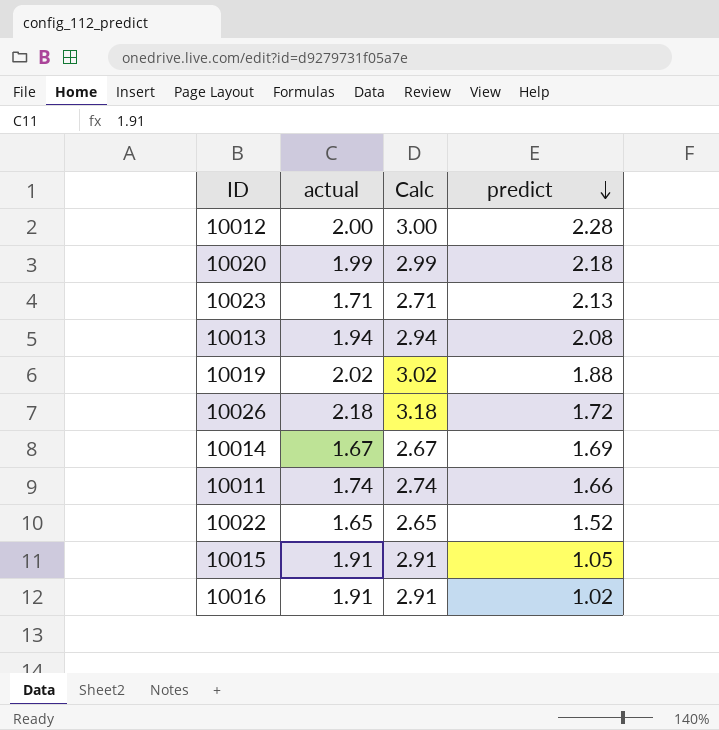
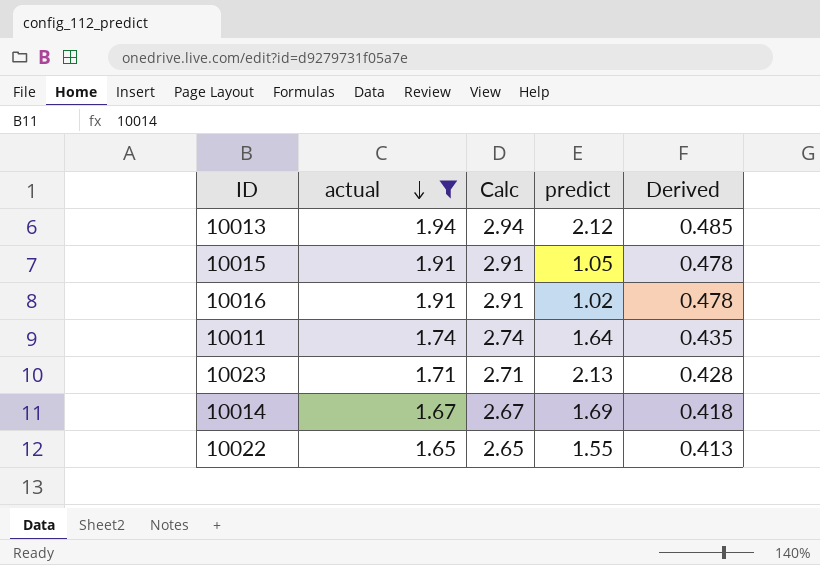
filter: none -> actual <= 1.94
row order: predict descending -> actual descending
column Derived | formula: none -> [actual] * 0.25
10013 | predict: 2.08 -> 2.12
10011 | predict: 1.66 -> 1.64
10022 | predict: 1.52 -> 1.55

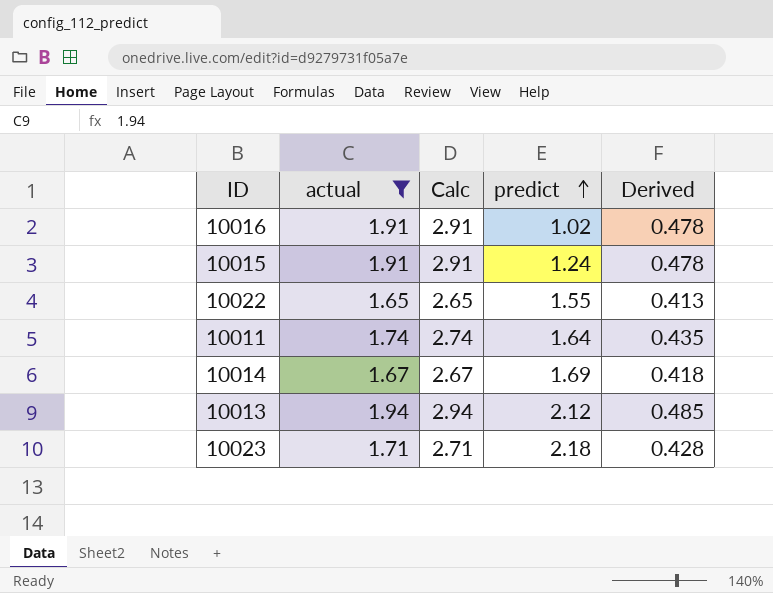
row order: actual descending -> predict ascending
10015 | predict: 1.05 -> 1.24
10023 | predict: 2.13 -> 2.18

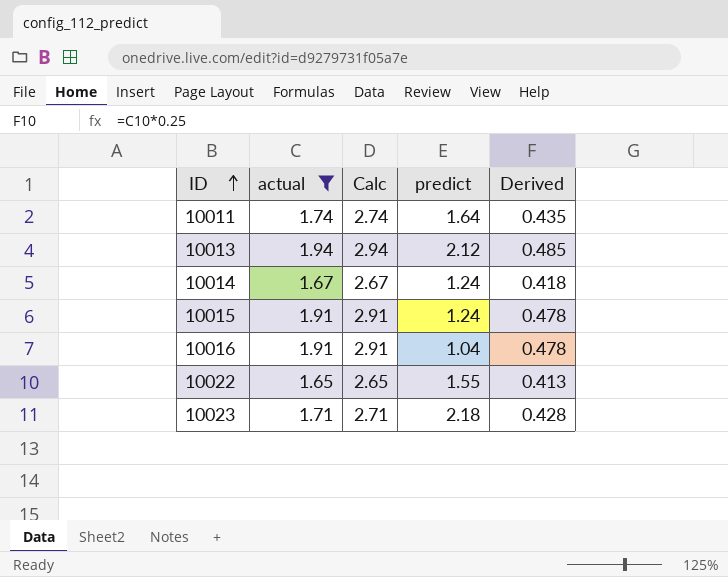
row order: predict ascending -> ID ascending
10014 | predict: 1.69 -> 1.24
10016 | predict: 1.02 -> 1.04

